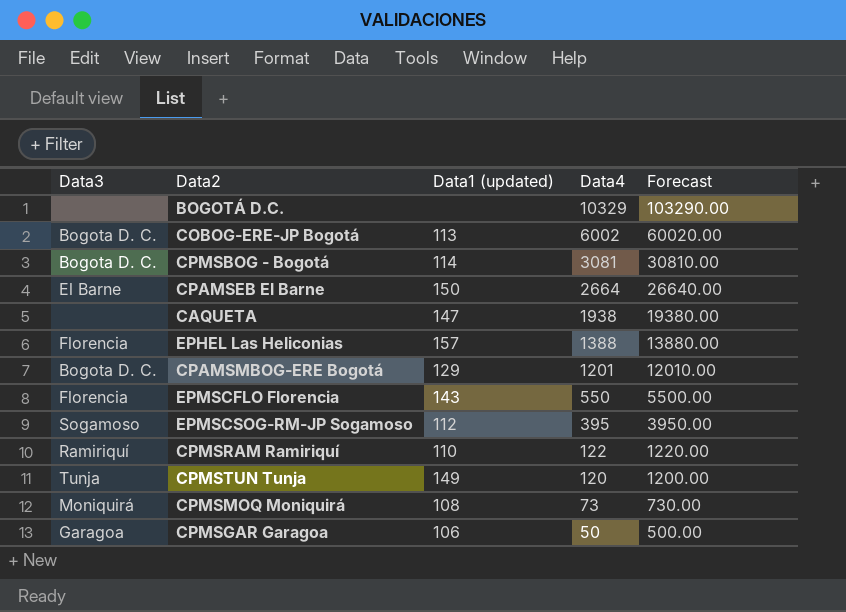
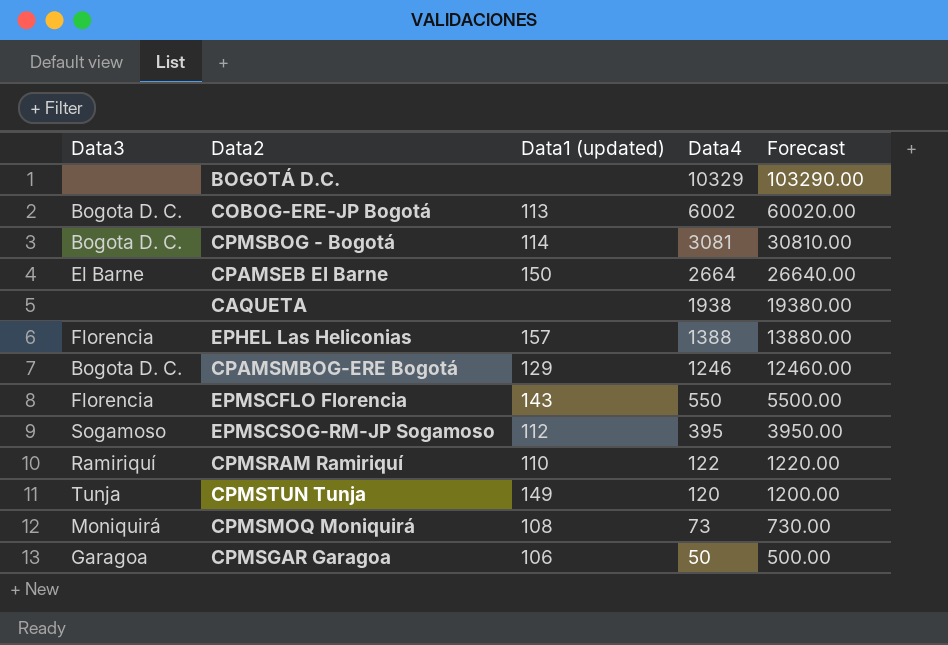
CAQUETA | Data1 (updated): 147 -> none
CPAMSMBOG-ERE Bogotá | Data4: 1201 -> 1246
CPAMSMBOG-ERE Bogotá | Forecast: 12010.00 -> 12460.00

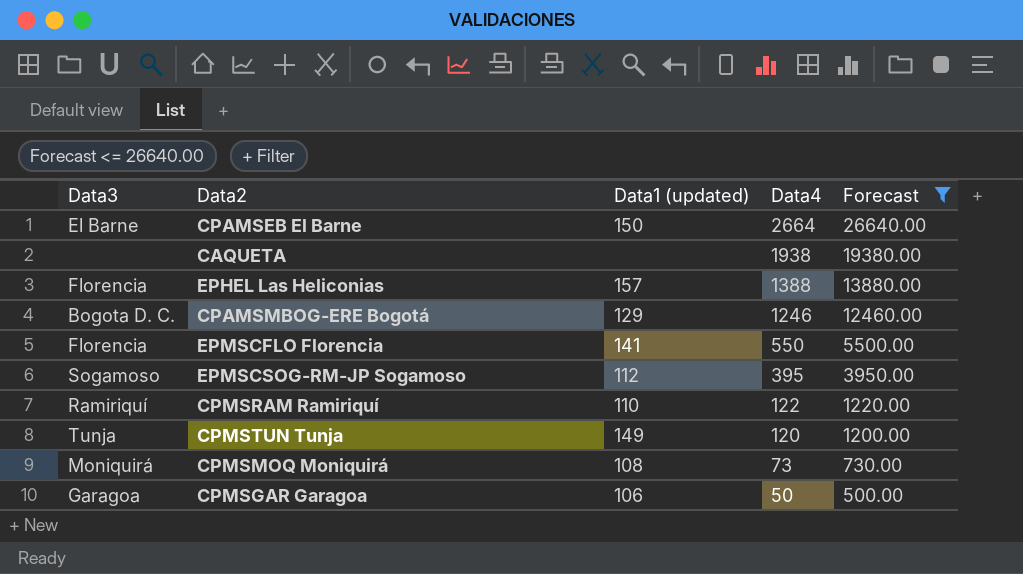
filter: none -> Forecast <= 26640.00
EPMSCFLO Florencia | Data1 (updated): 143 -> 141

